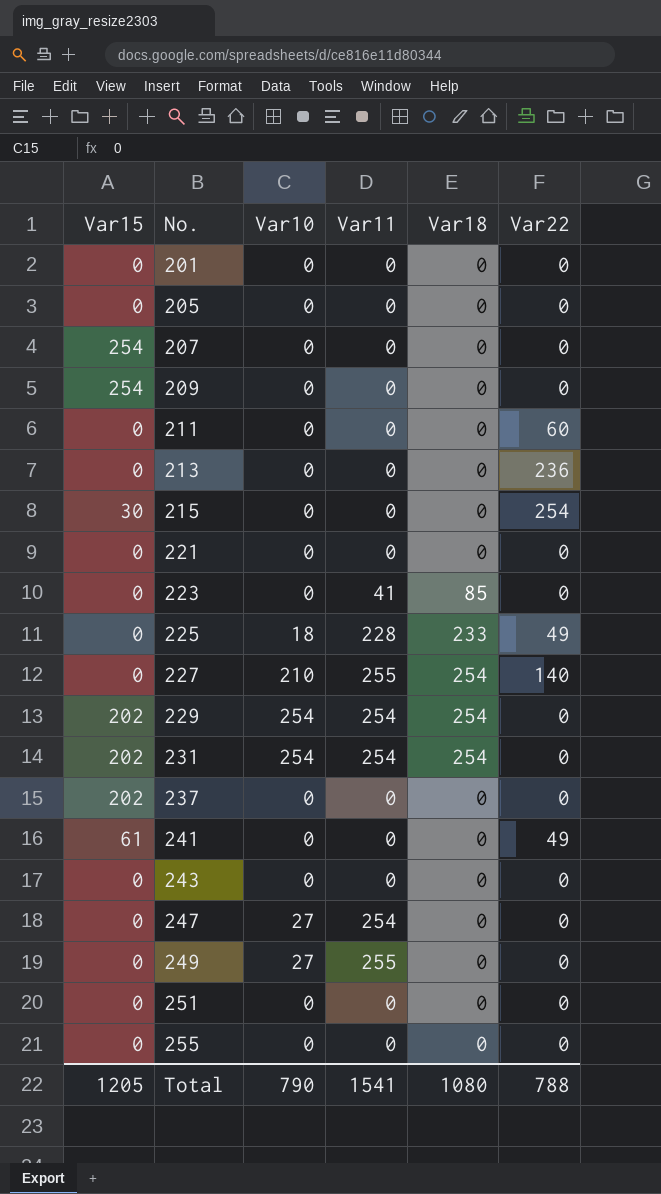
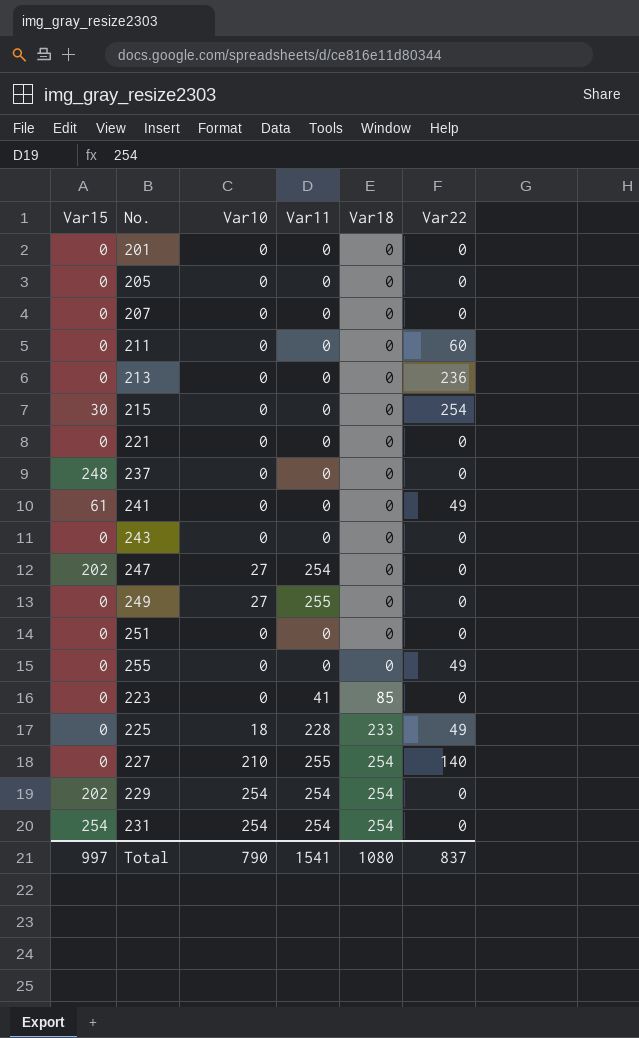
row order: No. ascending -> Var18 ascending
row 209: 254 | 0 | 0 | 0 | 0 -> none
207 | Var15: 254 -> 0
237 | Var15: 202 -> 248
247 | Var15: 0 -> 202
255 | Var22: 0 -> 49
231 | Var15: 202 -> 254
Total | Var15: 1205 -> 997
Total | Var22: 788 -> 837

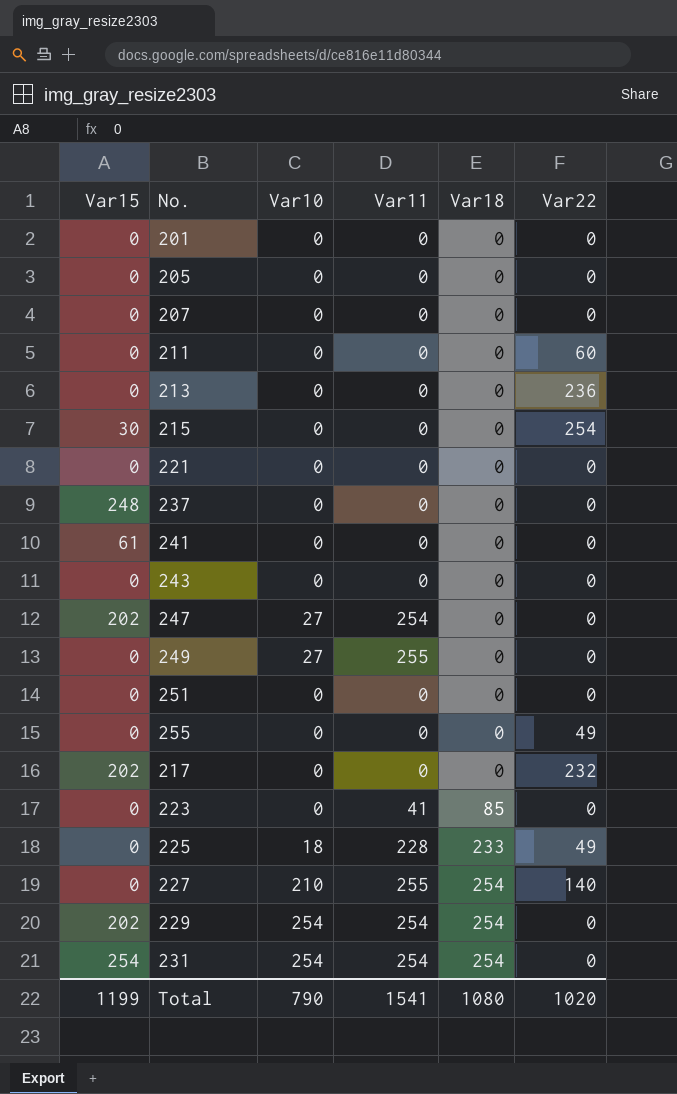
241 | Var22: 49 -> 0
row 217: none -> 202 | 0 | 0 | 0 | 232
Total | Var15: 997 -> 1199
Total | Var22: 837 -> 1020

